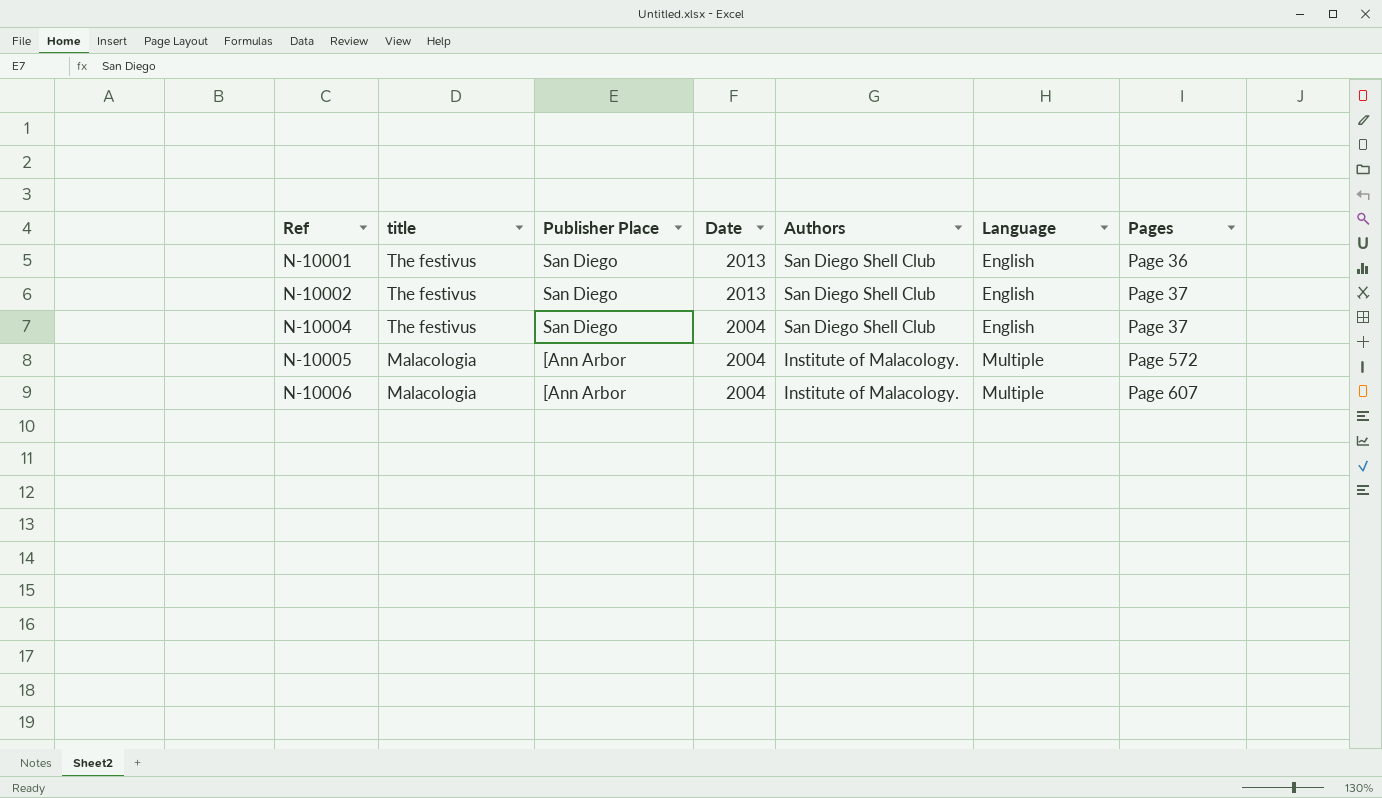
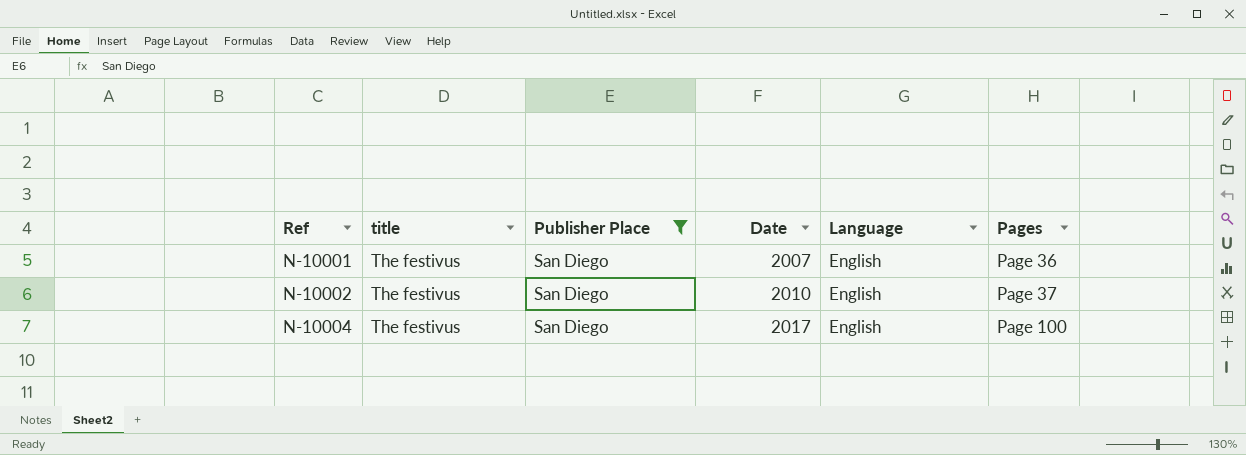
filter: none -> Publisher Place = San Diego
column Authors | position: 5 -> none
N-10001 | Date: 2013 -> 2007
N-10002 | Date: 2013 -> 2010
N-10004 | Date: 2004 -> 2017
N-10004 | Pages: Page 37 -> Page 100

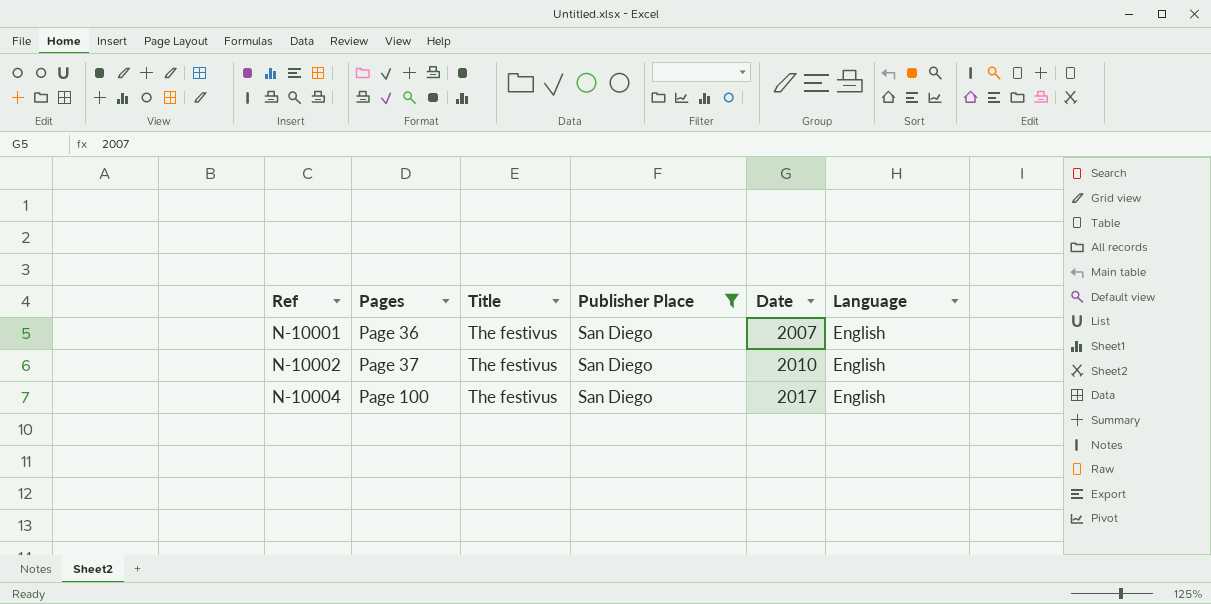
column Pages | position: 6 -> 2
column name: title -> Title

